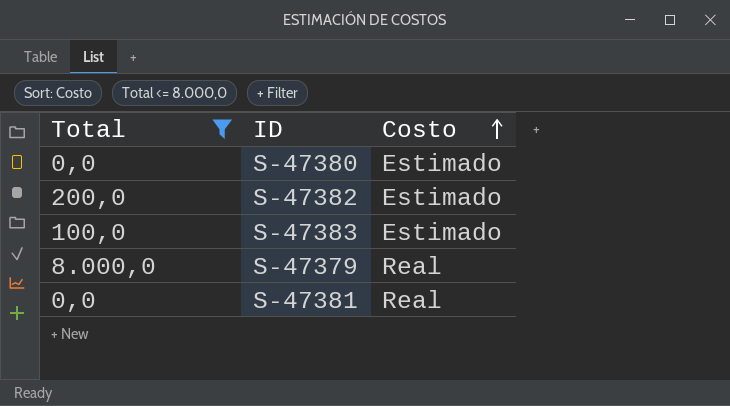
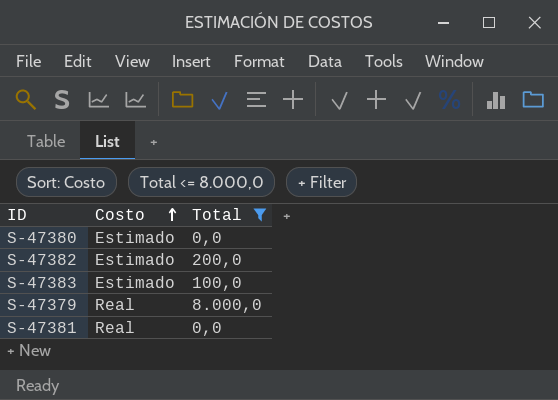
column Total | position: 1 -> 3

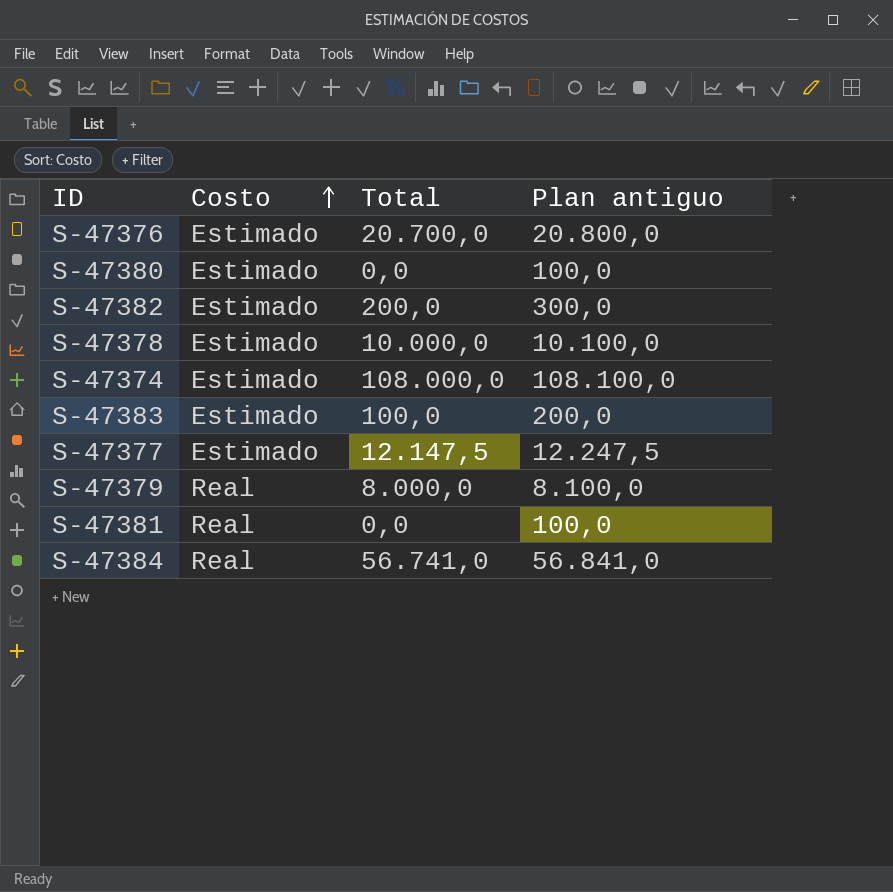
filter: Total <= 8.000,0 -> none
column Plan antiguo | formula: none -> [Total] + 100

